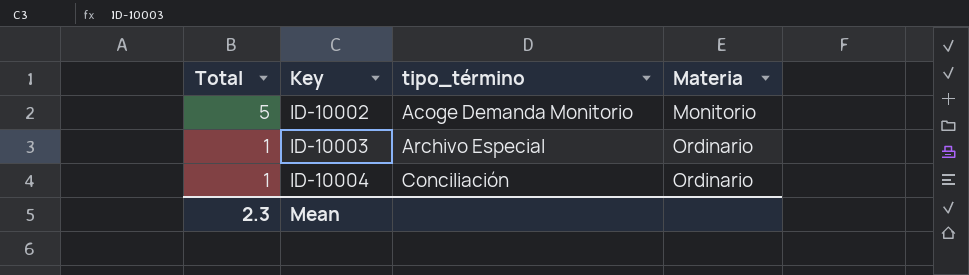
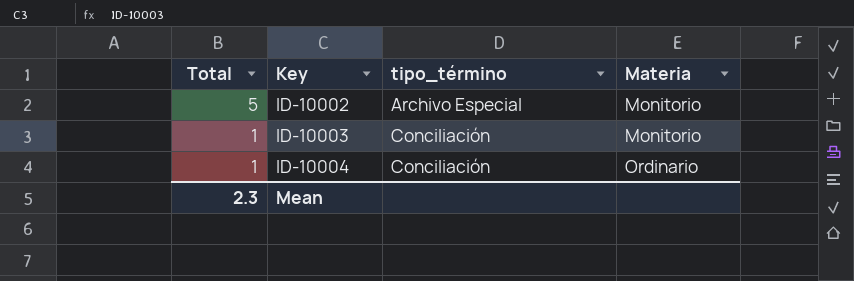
ID-10002 | tipo_término: Acoge Demanda Monitorio -> Archivo Especial
ID-10003 | tipo_término: Archivo Especial -> Conciliación
ID-10003 | Materia: Ordinario -> Monitorio

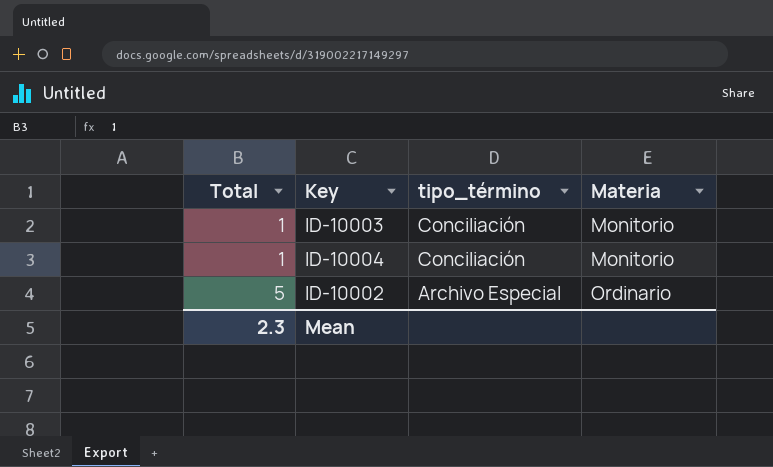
row order: Total descending -> Total ascending
ID-10004 | Materia: Ordinario -> Monitorio
ID-10002 | Materia: Monitorio -> Ordinario

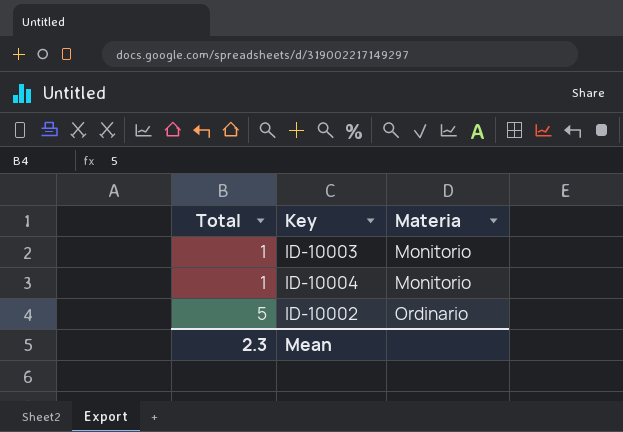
column tipo_término | position: 3 -> none

